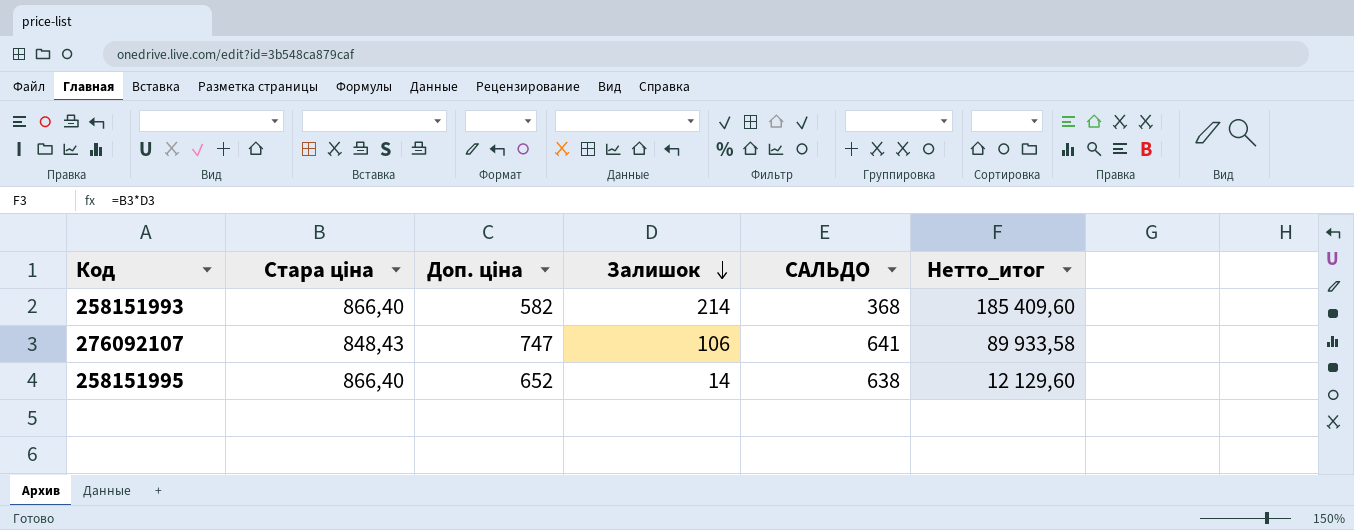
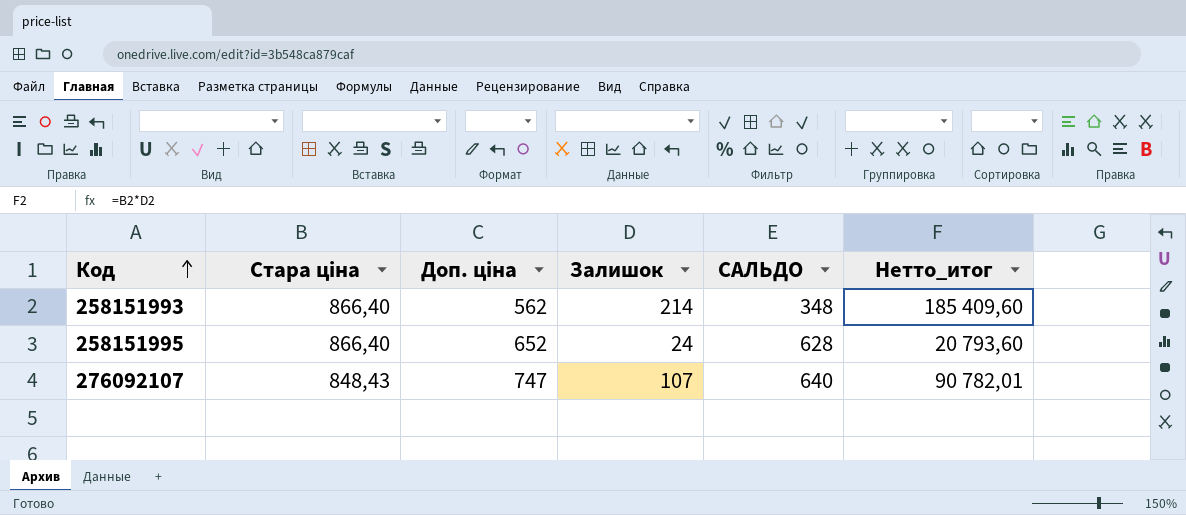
row order: Залишок descending -> Код ascending
258151993 | Доп. ціна: 582 -> 562
258151993 | САЛЬДО: 368 -> 348
258151995 | Залишок: 14 -> 24
258151995 | САЛЬДО: 638 -> 628
258151995 | Нетто_итог: 12 129,60 -> 20 793,60
276092107 | Залишок: 106 -> 107
276092107 | САЛЬДО: 641 -> 640
276092107 | Нетто_итог: 89 933,58 -> 90 782,01

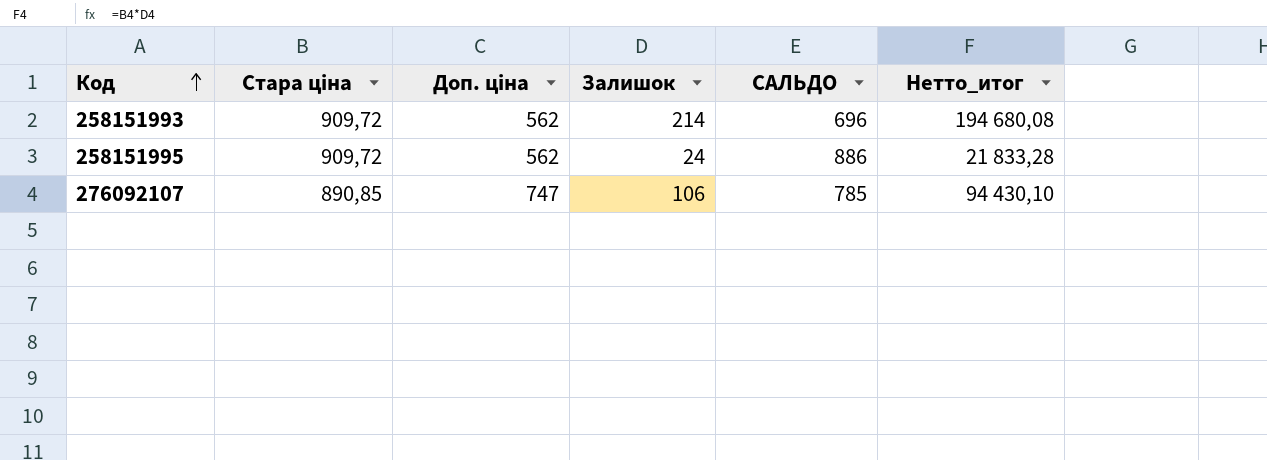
column САЛЬДО | formula: [Доп. ціна] - [Залишок] -> [Стара ціна] - [Залишок]
258151993 | Стара ціна: 866,40 -> 909,72
258151993 | Нетто_итог: 185 409,60 -> 194 680,08
258151995 | Стара ціна: 866,40 -> 909,72
258151995 | Доп. ціна: 652 -> 562
258151995 | Нетто_итог: 20 793,60 -> 21 833,28
276092107 | Стара ціна: 848,43 -> 890,85
276092107 | Залишок: 107 -> 106
276092107 | Нетто_итог: 90 782,01 -> 94 430,10

